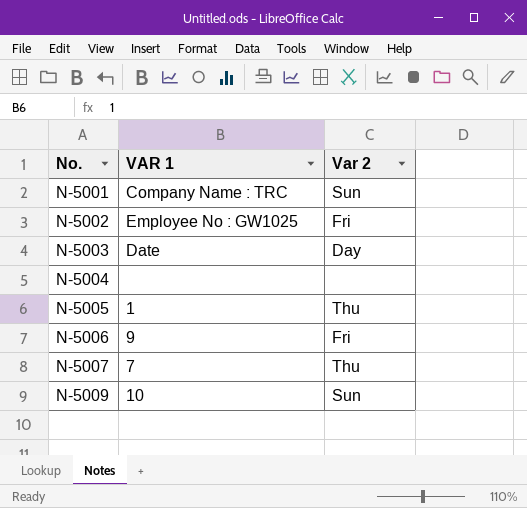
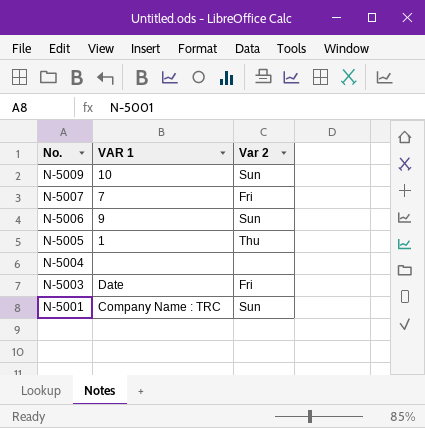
row order: No. ascending -> No. descending
row N-5002: Employee No : GW1025 | Fri -> none
N-5007 | Var 2: Thu -> Fri
N-5006 | Var 2: Fri -> Sun
N-5003 | Var 2: Day -> Fri

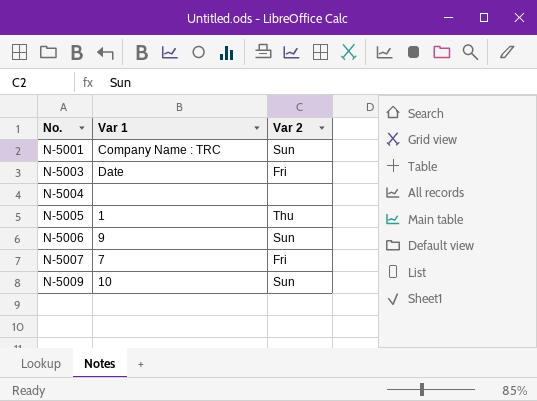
row order: No. descending -> No. ascending
column name: VAR 1 -> Var 1

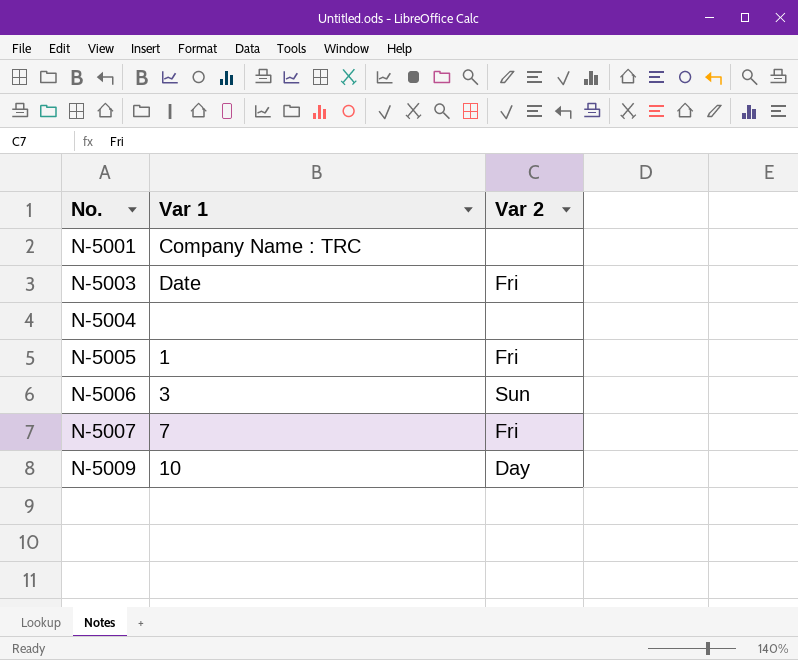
N-5001 | Var 2: Sun -> none
N-5005 | Var 2: Thu -> Fri
N-5006 | Var 1: 9 -> 3
N-5009 | Var 2: Sun -> Day

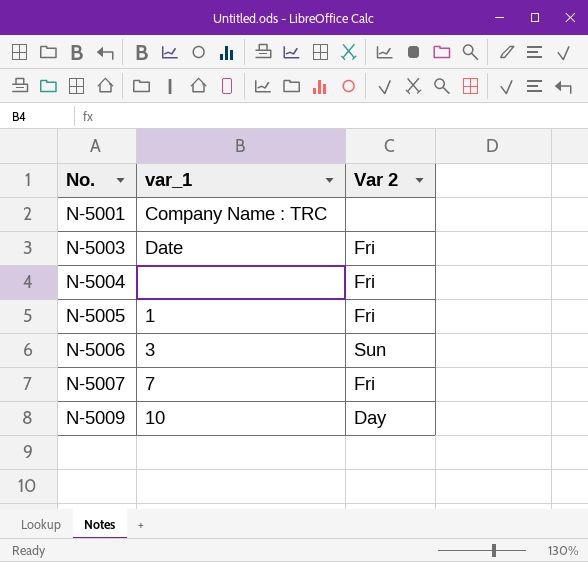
column name: Var 1 -> var_1
N-5004 | Var 2: none -> Fri

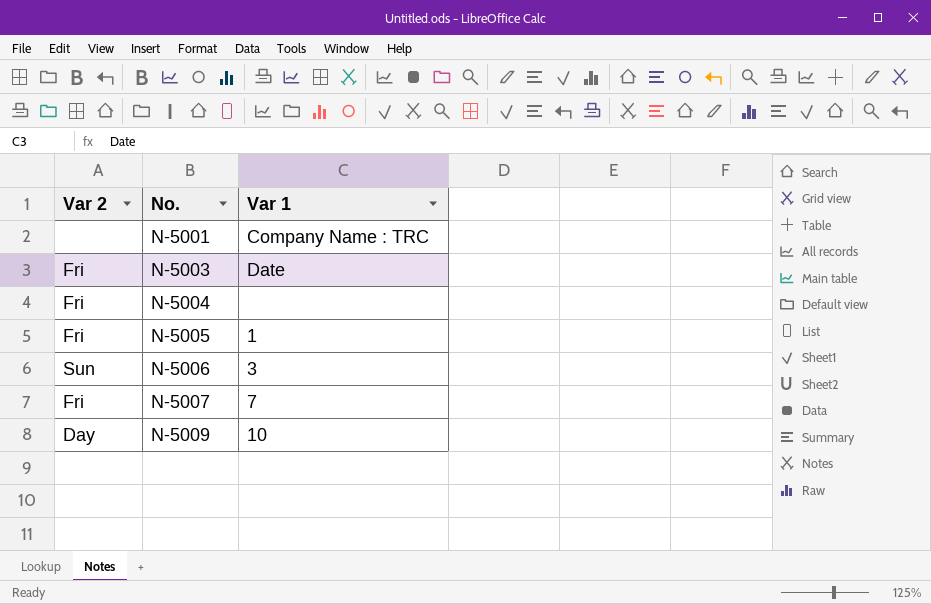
column Var 2 | position: 3 -> 1
column name: var_1 -> Var 1

